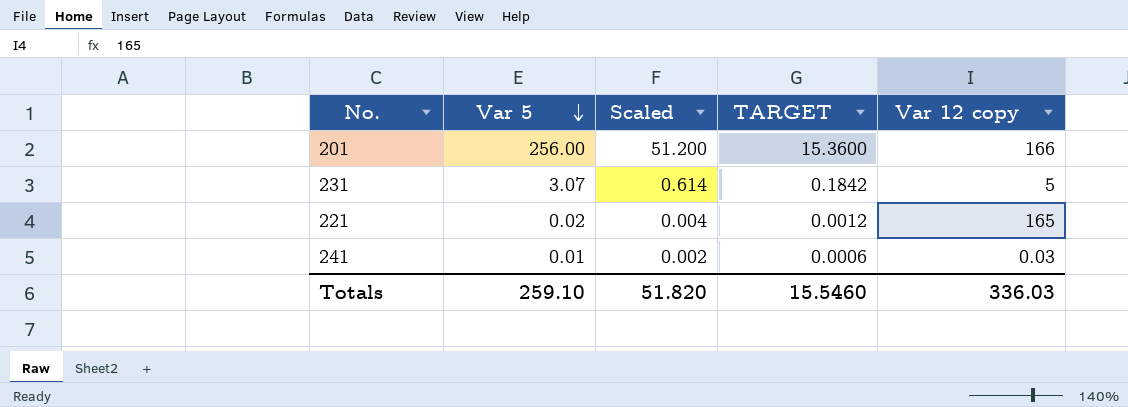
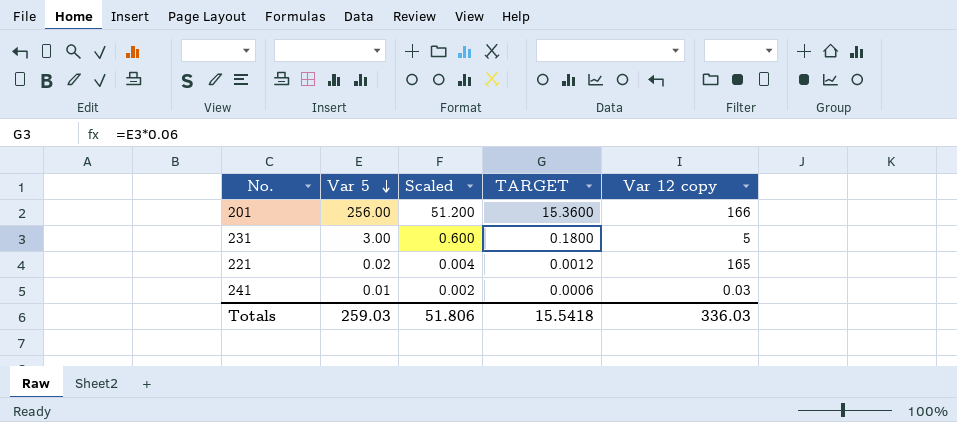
231 | Var 5: 3.07 -> 3.00
231 | Scaled: 0.614 -> 0.600
231 | TARGET: 0.1842 -> 0.1800
Totals | Var 5: 259.10 -> 259.03
Totals | Scaled: 51.820 -> 51.806
Totals | TARGET: 15.5460 -> 15.5418

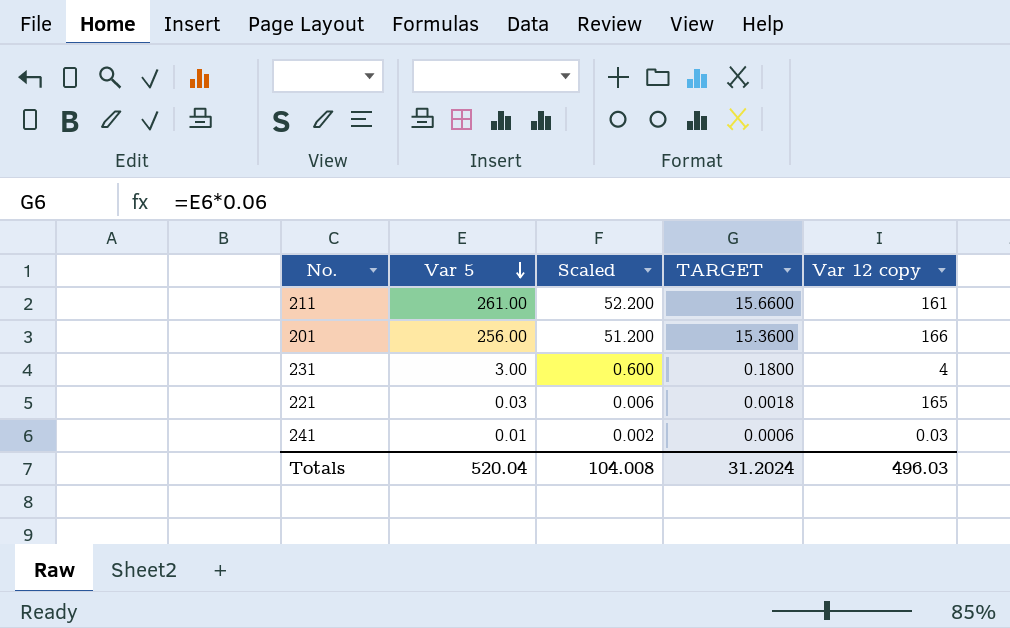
row 211: none -> 261.00 | 52.200 | 15.6600 | 161
231 | Var 12 copy: 5 -> 4
221 | Var 5: 0.02 -> 0.03
221 | Scaled: 0.004 -> 0.006
221 | TARGET: 0.0012 -> 0.0018
Totals | Var 5: 259.03 -> 520.04
Totals | Scaled: 51.806 -> 104.008
Totals | TARGET: 15.5418 -> 31.2024
Totals | Var 12 copy: 336.03 -> 496.03

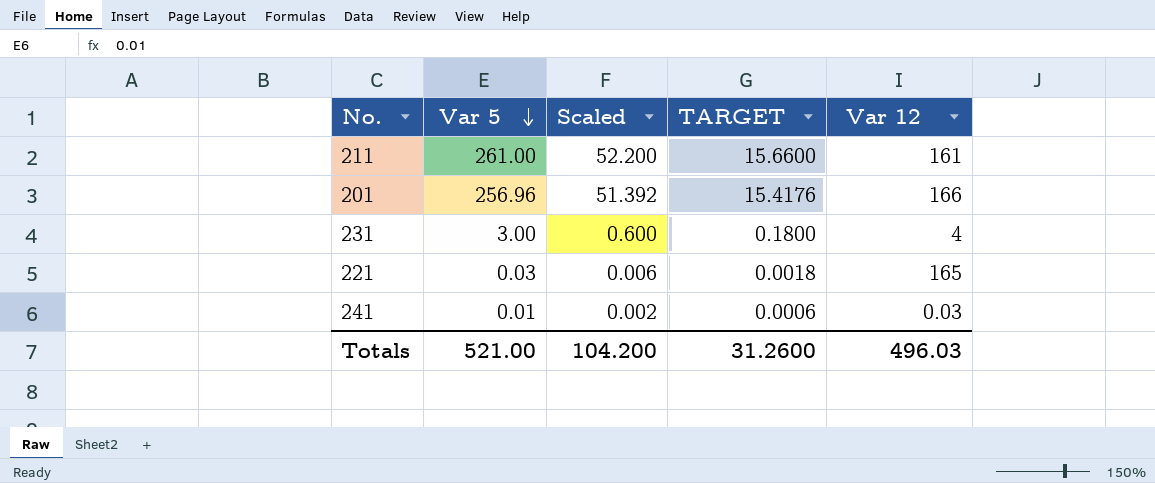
column name: Var 12 copy -> Var 12
201 | Var 5: 256.00 -> 256.96
201 | Scaled: 51.200 -> 51.392
201 | TARGET: 15.3600 -> 15.4176
Totals | Var 5: 520.04 -> 521.00
Totals | Scaled: 104.008 -> 104.200
Totals | TARGET: 31.2024 -> 31.2600

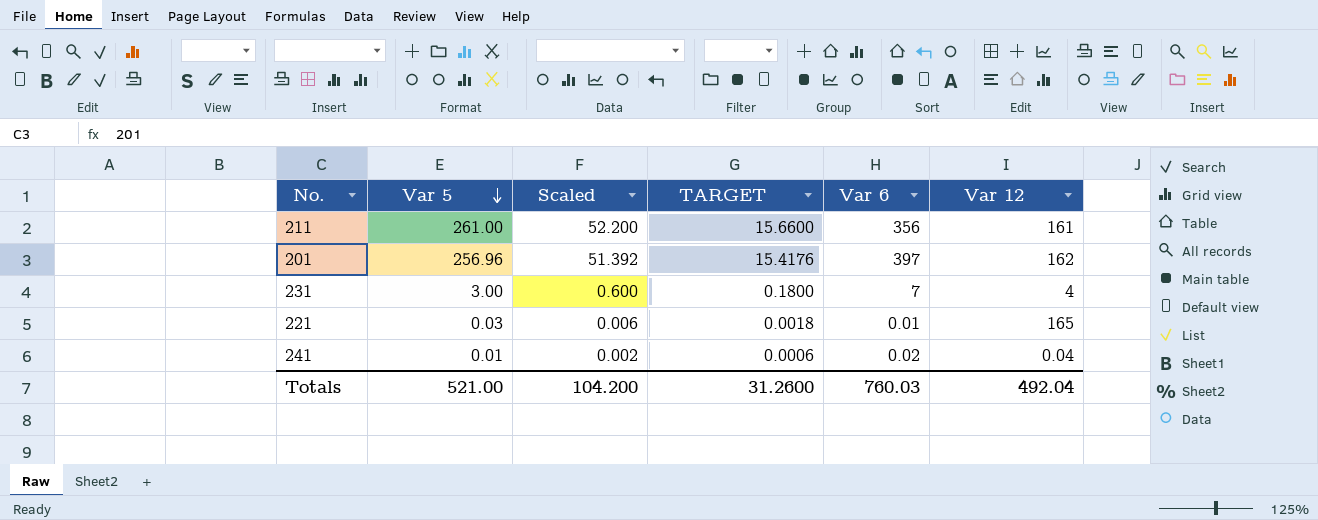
column Var 6 | position: none -> 5
201 | Var 12: 166 -> 162
241 | Var 12: 0.03 -> 0.04
Totals | Var 12: 496.03 -> 492.04

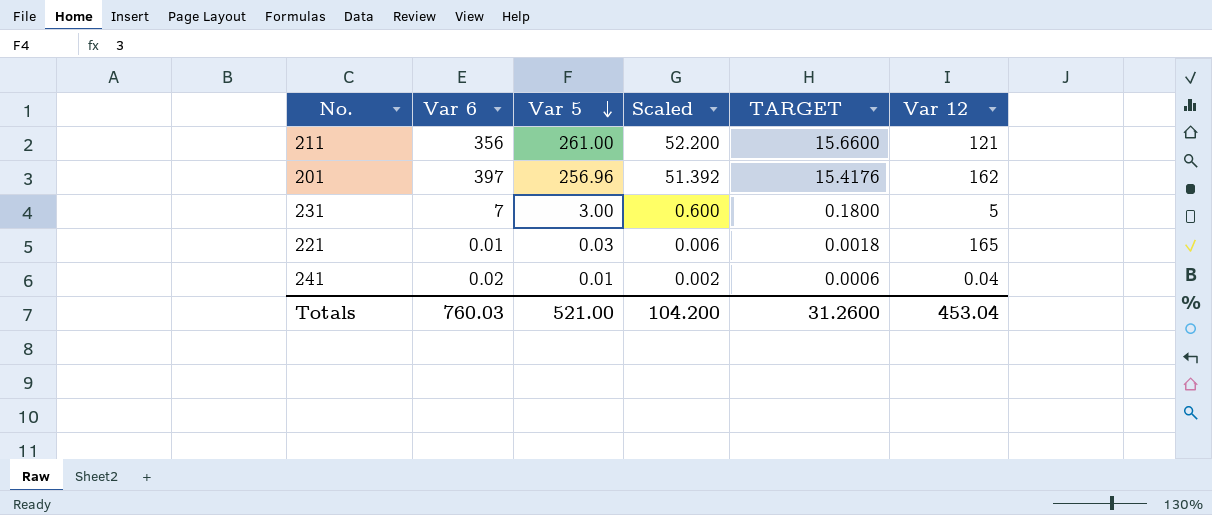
column Var 6 | position: 5 -> 2
211 | Var 12: 161 -> 121
231 | Var 12: 4 -> 5
Totals | Var 12: 492.04 -> 453.04

